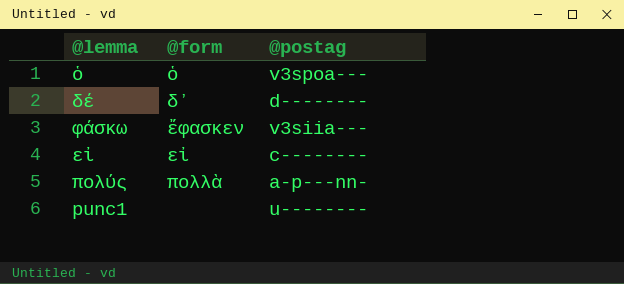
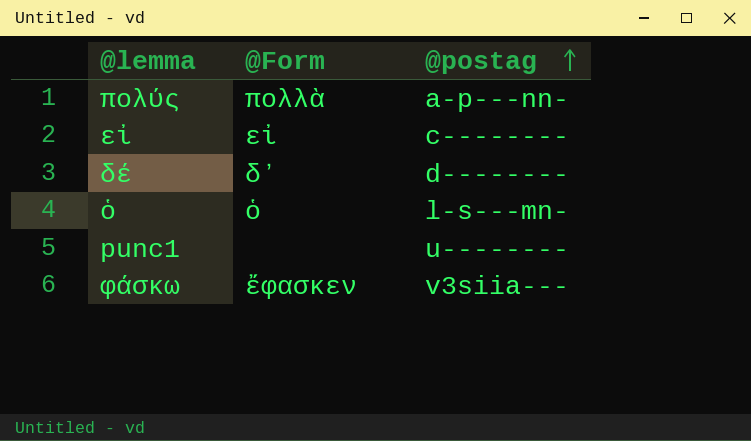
row order: none -> @postag ascending
column name: @form -> @Form
ὁ | @postag: v3spoa--- -> l-s---mn-

